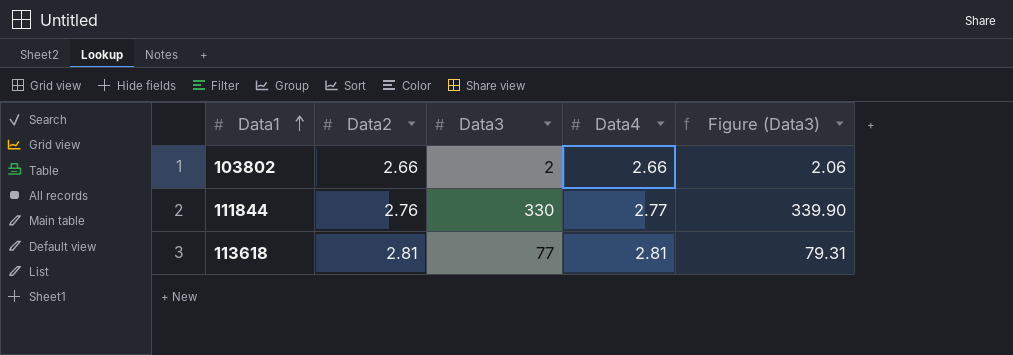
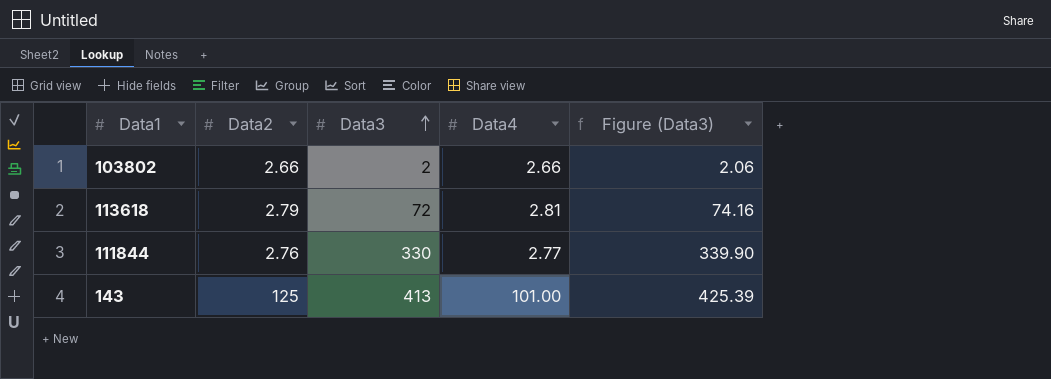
row order: Data1 ascending -> Data3 ascending
113618 | Data2: 2.81 -> 2.79
113618 | Data3: 77 -> 72
113618 | Figure (Data3): 79.31 -> 74.16
row 143: none -> 125 | 413 | 101.00 | 425.39

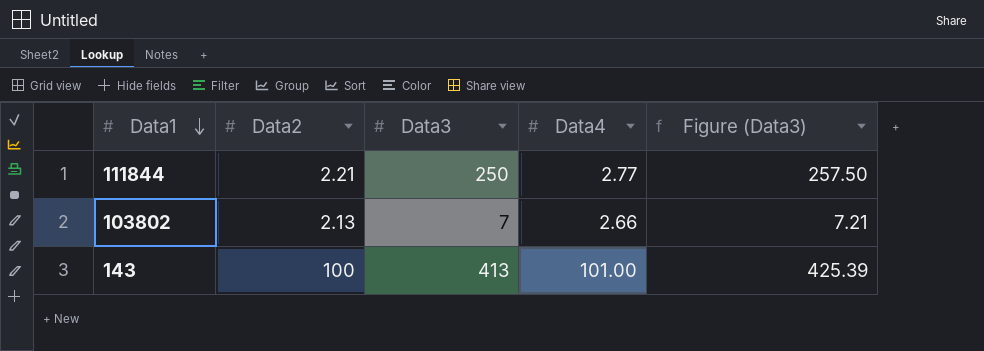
row order: Data3 ascending -> Data1 descending
row 113618: 2.79 | 72 | 2.81 | 74.16 -> none
111844 | Data2: 2.76 -> 2.21
111844 | Data3: 330 -> 250
111844 | Figure (Data3): 339.90 -> 257.50
103802 | Data2: 2.66 -> 2.13
103802 | Data3: 2 -> 7
103802 | Figure (Data3): 2.06 -> 7.21
143 | Data2: 125 -> 100

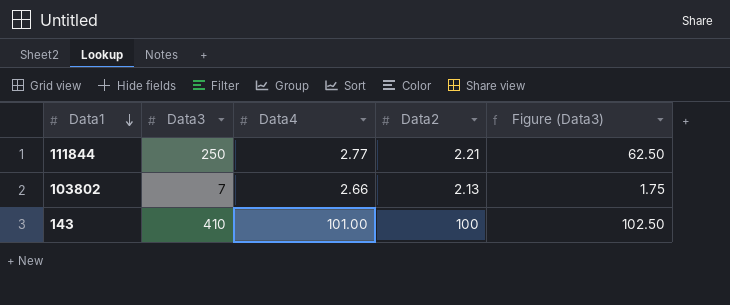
column Data2 | position: 2 -> 4
column Figure (Data3) | formula: [Data3] * 1.03 -> [Data3] * 0.25
143 | Data3: 413 -> 410

